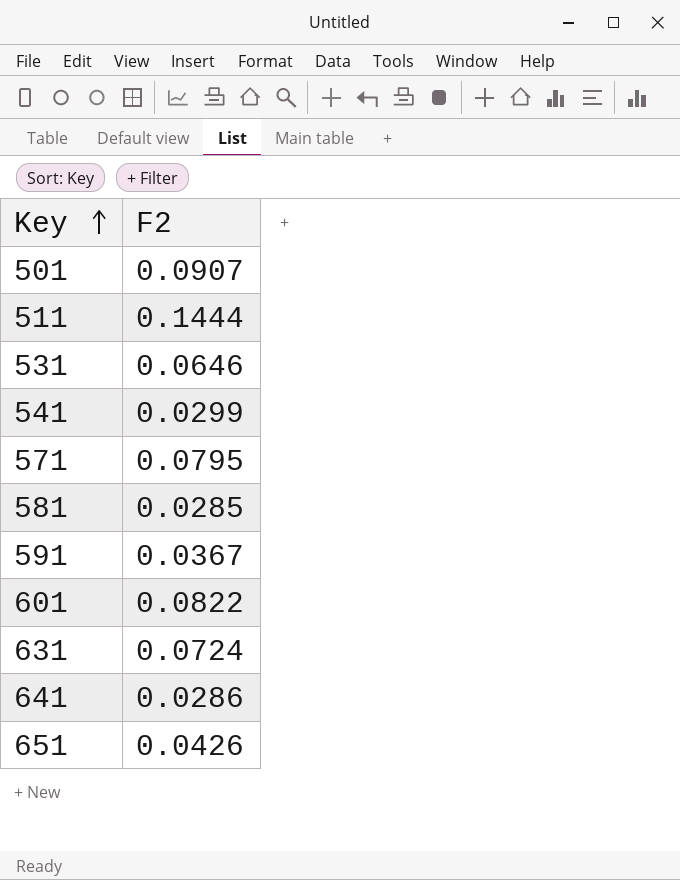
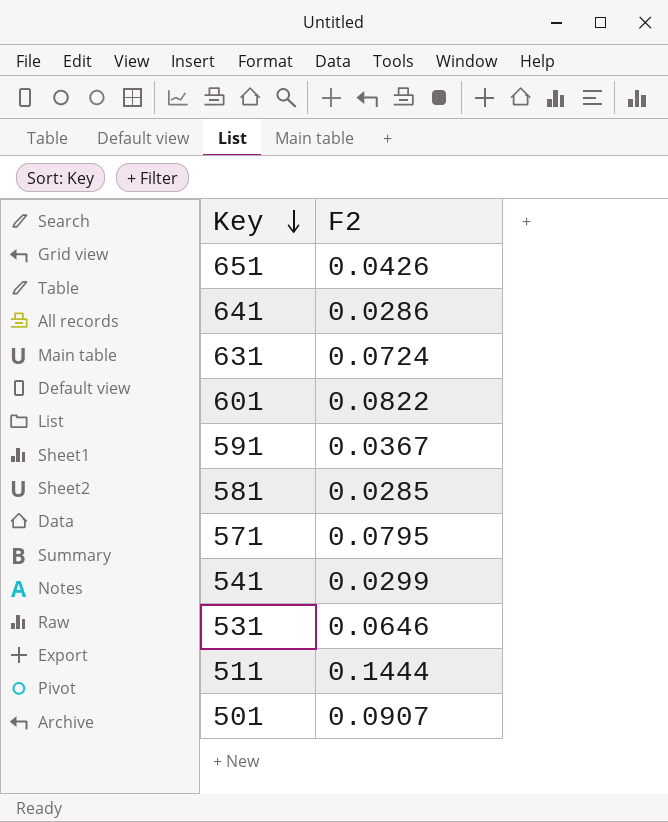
row order: Key ascending -> Key descending

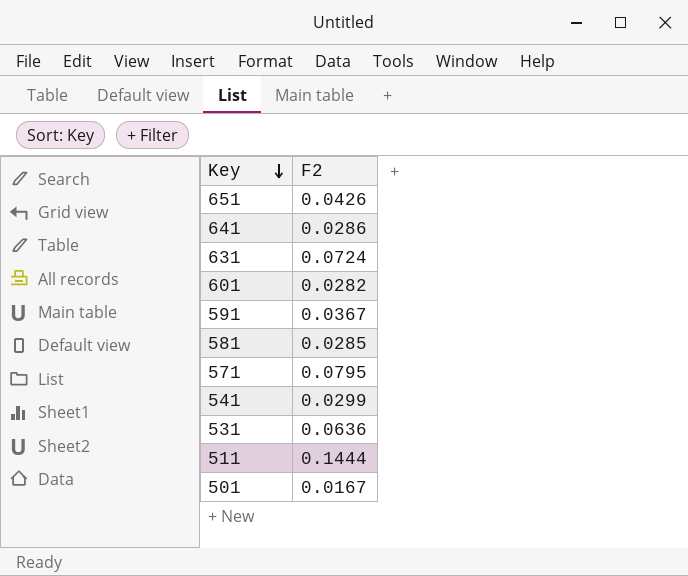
601 | F2: 0.0822 -> 0.0282
531 | F2: 0.0646 -> 0.0636
501 | F2: 0.0907 -> 0.0167

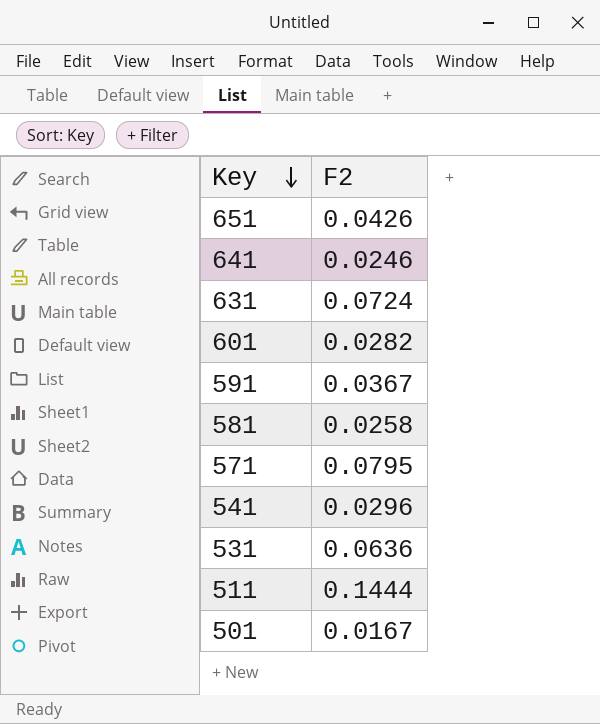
641 | F2: 0.0286 -> 0.0246
581 | F2: 0.0285 -> 0.0258
541 | F2: 0.0299 -> 0.0296

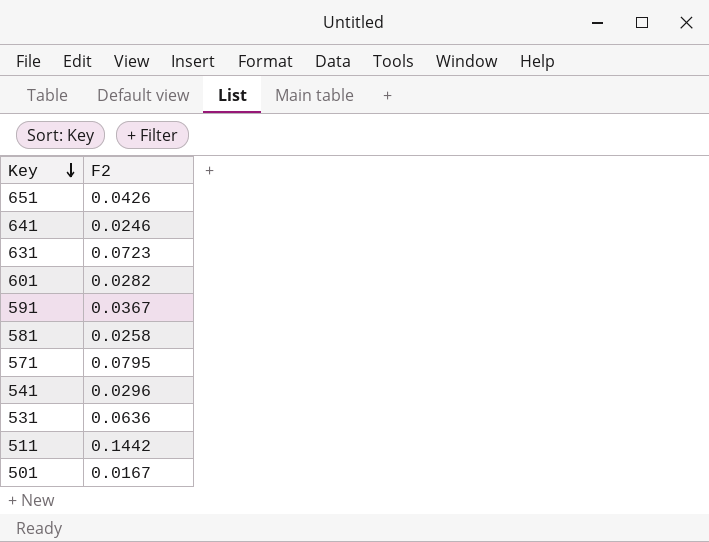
631 | F2: 0.0724 -> 0.0723
511 | F2: 0.1444 -> 0.1442

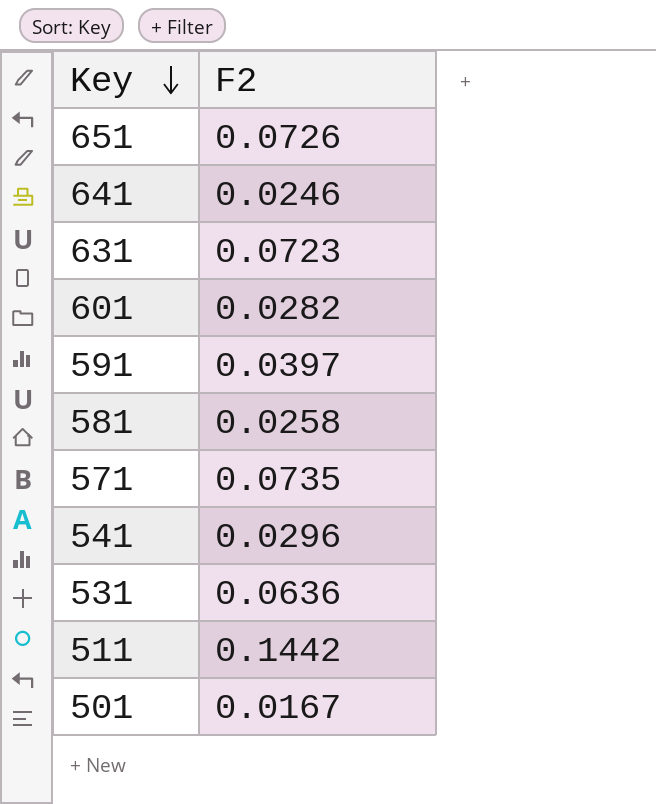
651 | F2: 0.0426 -> 0.0726
591 | F2: 0.0367 -> 0.0397
571 | F2: 0.0795 -> 0.0735

